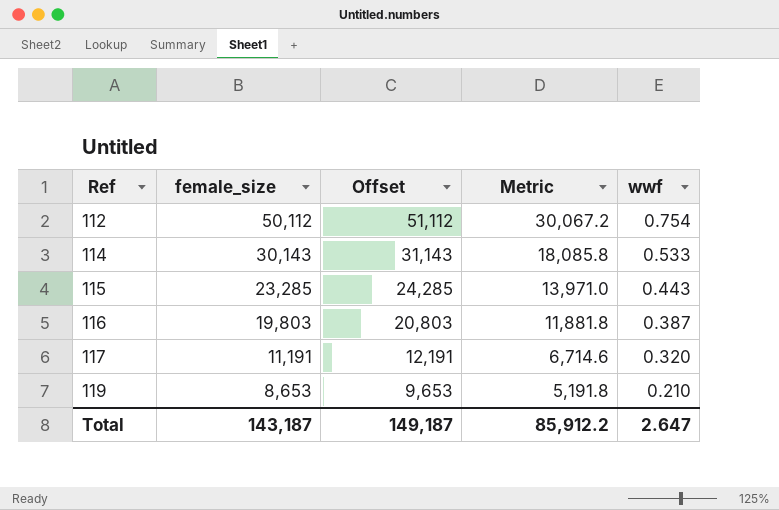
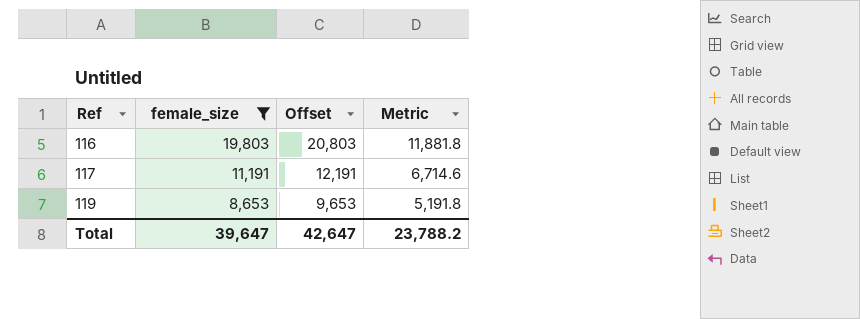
filter: none -> female_size <= 19,803
column wwf | position: 5 -> none
Total | female_size: 143,187 -> 39,647
Total | Offset: 149,187 -> 42,647
Total | Metric: 85,912.2 -> 23,788.2

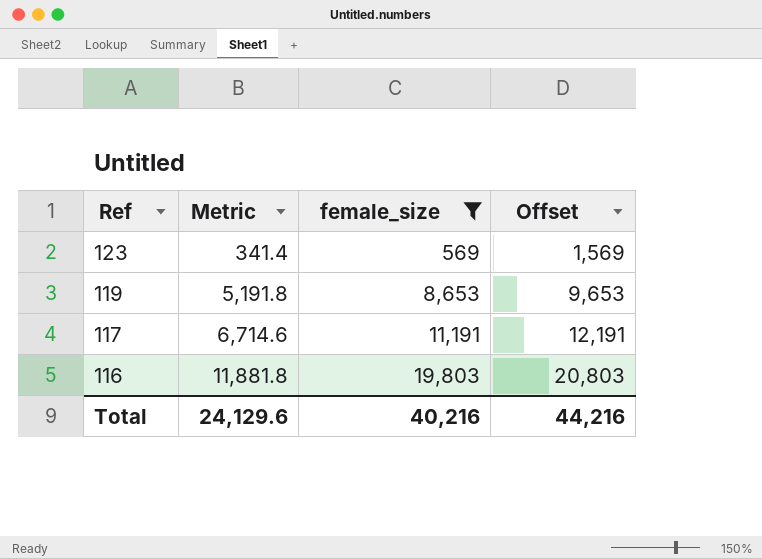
row order: Ref ascending -> Ref descending
column Metric | position: 4 -> 2
row 123: none -> 341.4 | 569 | 1,569
Total | Metric: 23,788.2 -> 24,129.6
Total | female_size: 39,647 -> 40,216
Total | Offset: 42,647 -> 44,216

